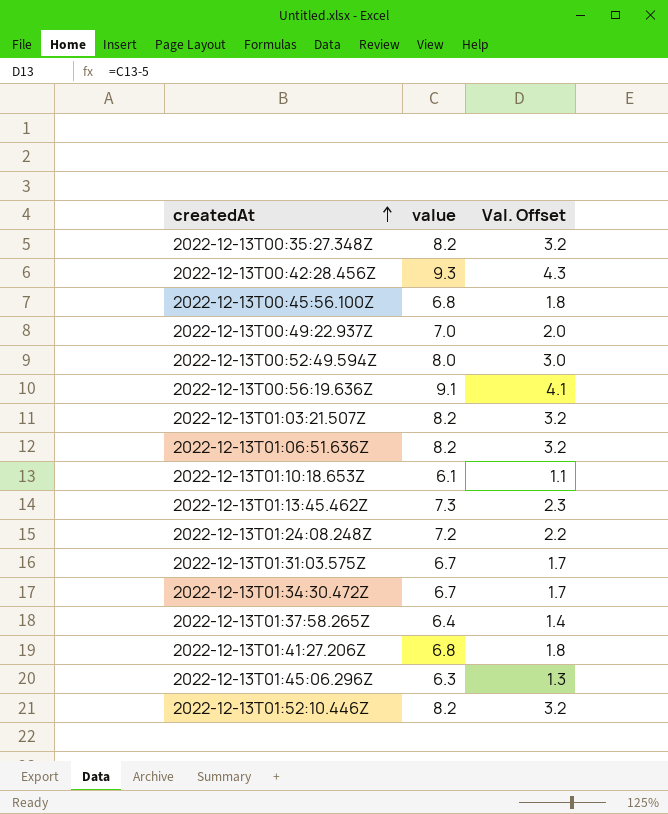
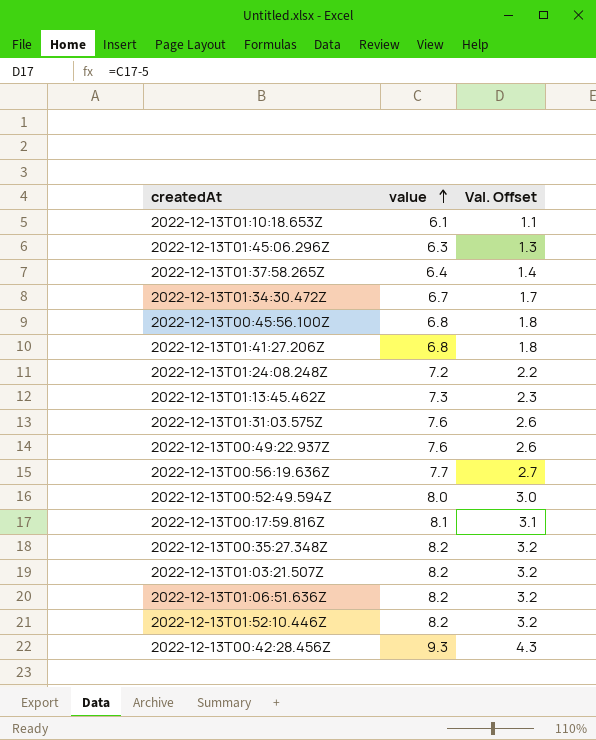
row order: createdAt ascending -> value ascending
2022-12-13T01:31:03.575Z | value: 6.7 -> 7.6
2022-12-13T01:31:03.575Z | Val. Offset: 1.7 -> 2.6
2022-12-13T00:49:22.937Z | value: 7.0 -> 7.6
2022-12-13T00:49:22.937Z | Val. Offset: 2.0 -> 2.6
2022-12-13T00:56:19.636Z | value: 9.1 -> 7.7
2022-12-13T00:56:19.636Z | Val. Offset: 4.1 -> 2.7
row 2022-12-13T00:17:59.816Z: none -> 8.1 | 3.1

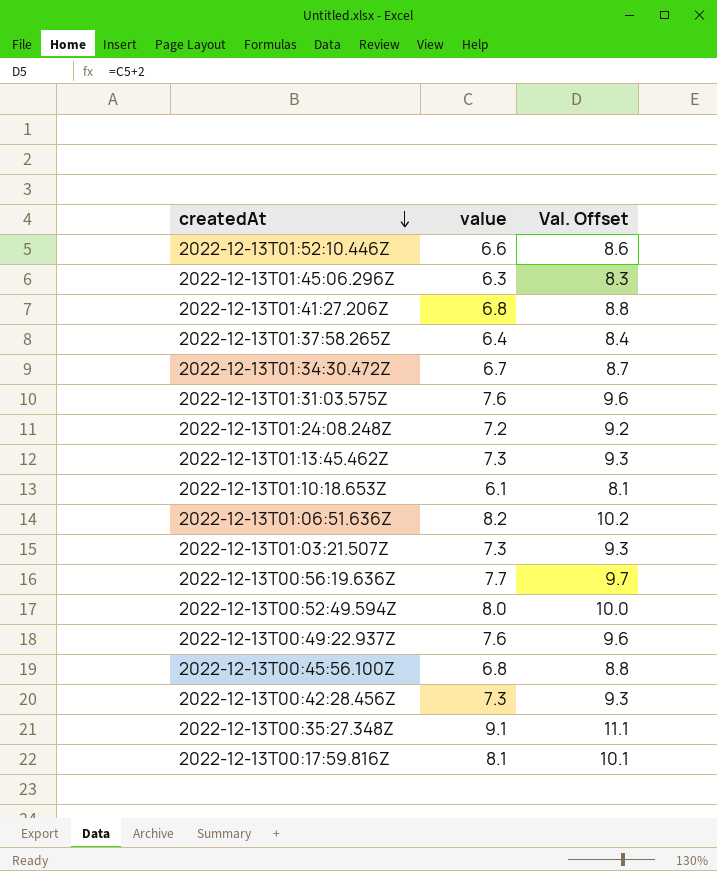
row order: value ascending -> createdAt descending
column Val. Offset | formula: [value] - 5 -> [value] + 2
2022-12-13T01:52:10.446Z | value: 8.2 -> 6.6
2022-12-13T01:03:21.507Z | value: 8.2 -> 7.3
2022-12-13T00:42:28.456Z | value: 9.3 -> 7.3
2022-12-13T00:35:27.348Z | value: 8.2 -> 9.1

